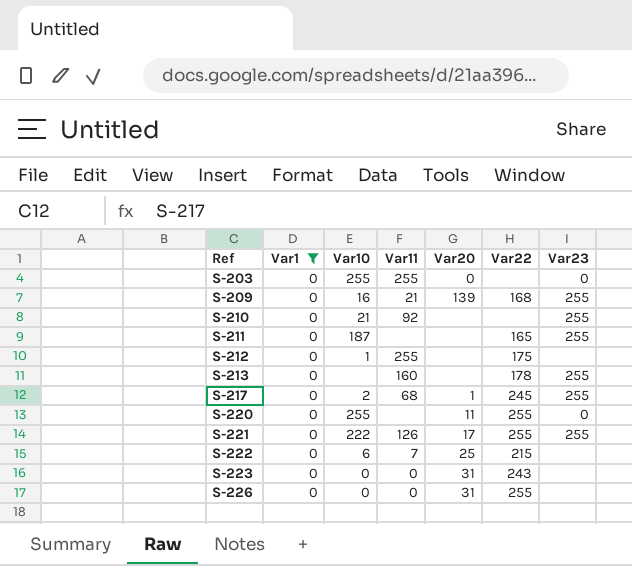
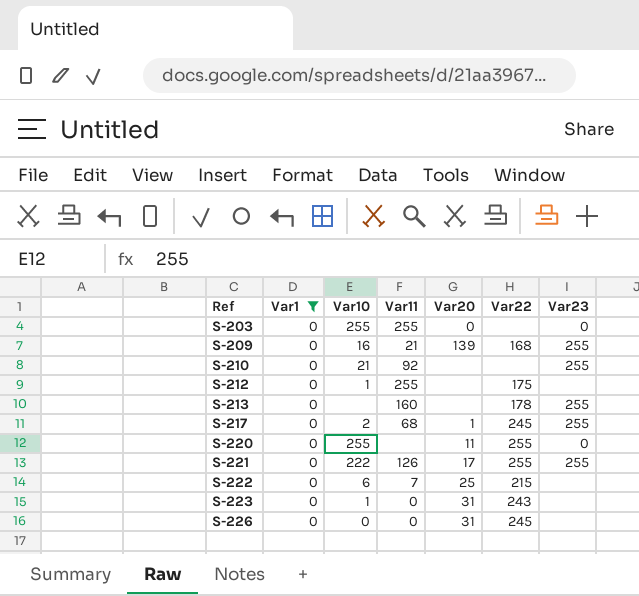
row S-211: 0 | 187 | none | none | 165 | 255 -> none
S-223 | Var10: 0 -> 1
S-226 | Var22: 255 -> 245

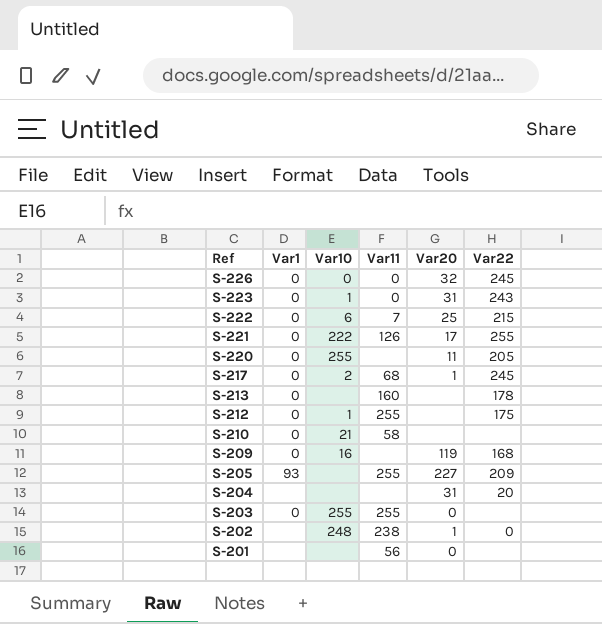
filter: Var1 = 0 -> none
row order: Ref ascending -> Ref descending
column Var23 | position: 7 -> none
S-226 | Var20: 31 -> 32
S-220 | Var22: 255 -> 205
S-210 | Var11: 92 -> 58
S-209 | Var11: 21 -> none
S-209 | Var20: 139 -> 119

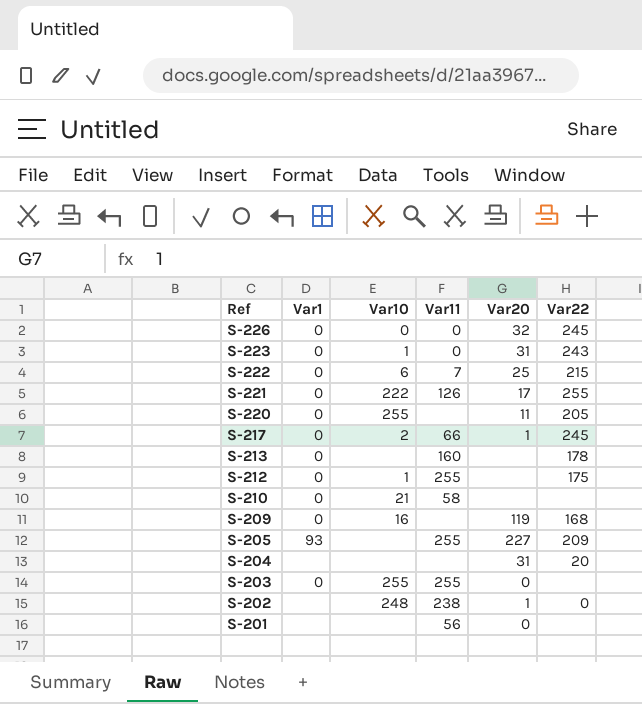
S-217 | Var11: 68 -> 66

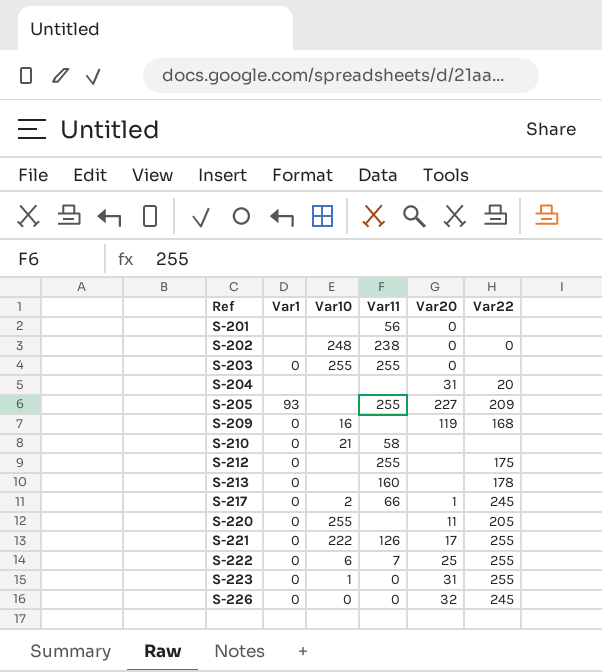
row order: Ref descending -> Ref ascending
S-202 | Var20: 1 -> 0
S-212 | Var10: 1 -> none
S-222 | Var22: 215 -> 255
S-223 | Var22: 243 -> 255

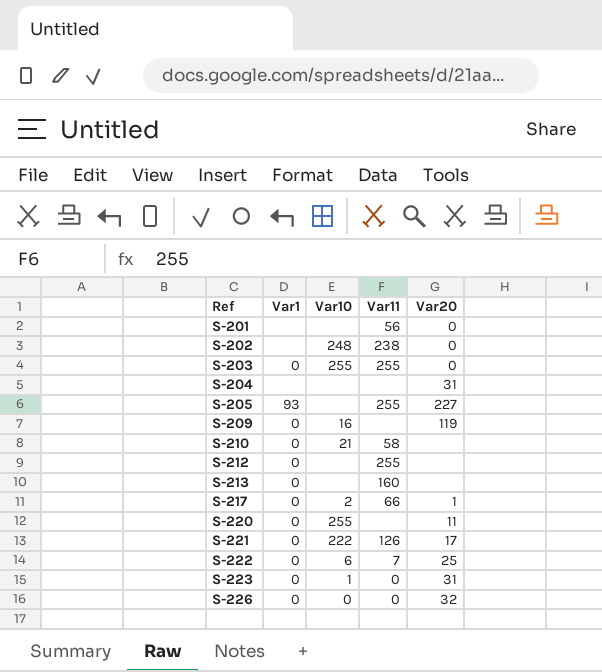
column Var22 | position: 6 -> none

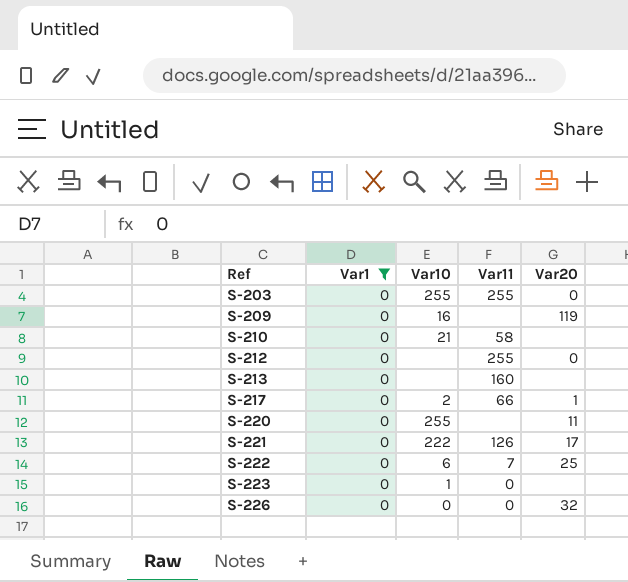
filter: none -> Var1 = 0
S-212 | Var20: none -> 0
S-223 | Var20: 31 -> none

